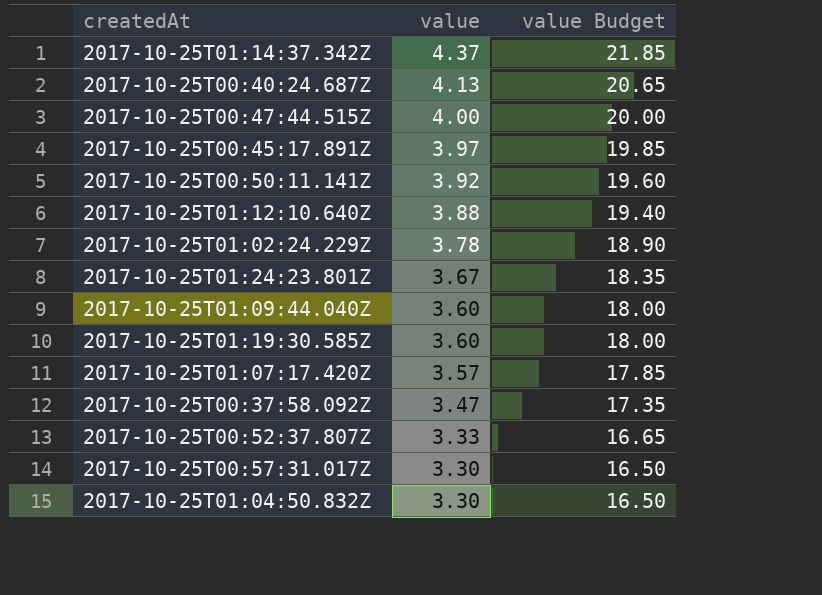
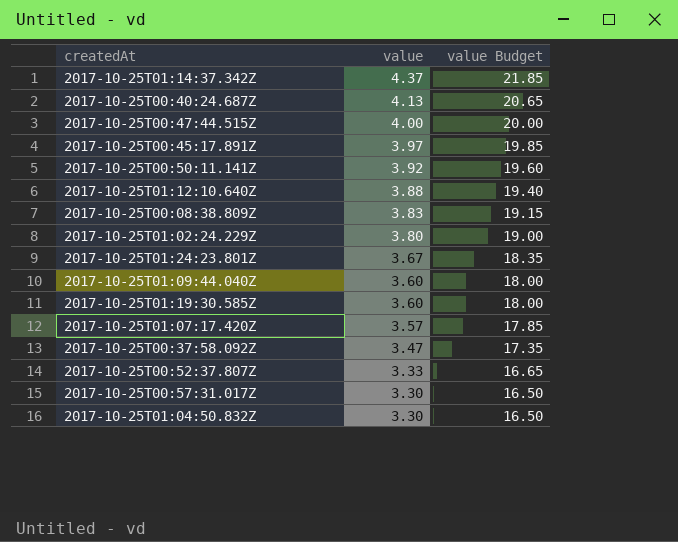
row 2017-10-25T00:08:38.809Z: none -> 3.83 | 19.15
2017-10-25T01:02:24.229Z | value: 3.78 -> 3.80
2017-10-25T01:02:24.229Z | value Budget: 18.90 -> 19.00

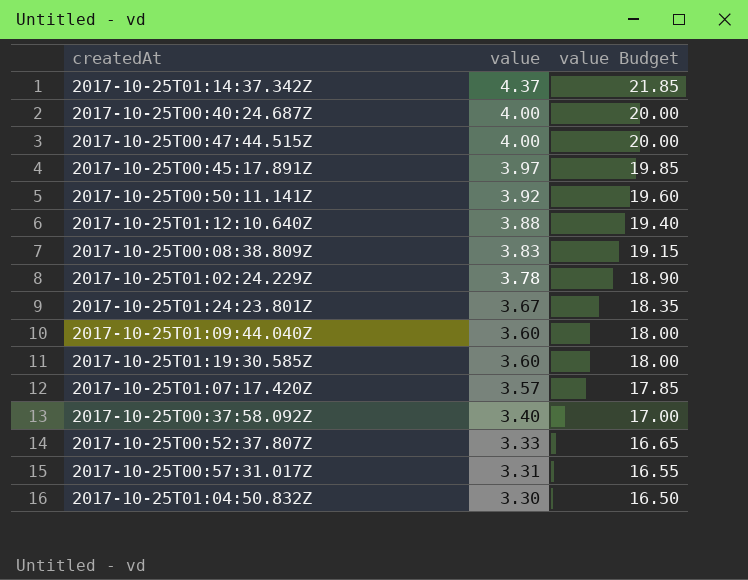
2017-10-25T00:40:24.687Z | value: 4.13 -> 4.00
2017-10-25T00:40:24.687Z | value Budget: 20.65 -> 20.00
2017-10-25T01:02:24.229Z | value: 3.80 -> 3.78
2017-10-25T01:02:24.229Z | value Budget: 19.00 -> 18.90
2017-10-25T00:37:58.092Z | value: 3.47 -> 3.40
2017-10-25T00:37:58.092Z | value Budget: 17.35 -> 17.00
2017-10-25T00:57:31.017Z | value: 3.30 -> 3.31
2017-10-25T00:57:31.017Z | value Budget: 16.50 -> 16.55

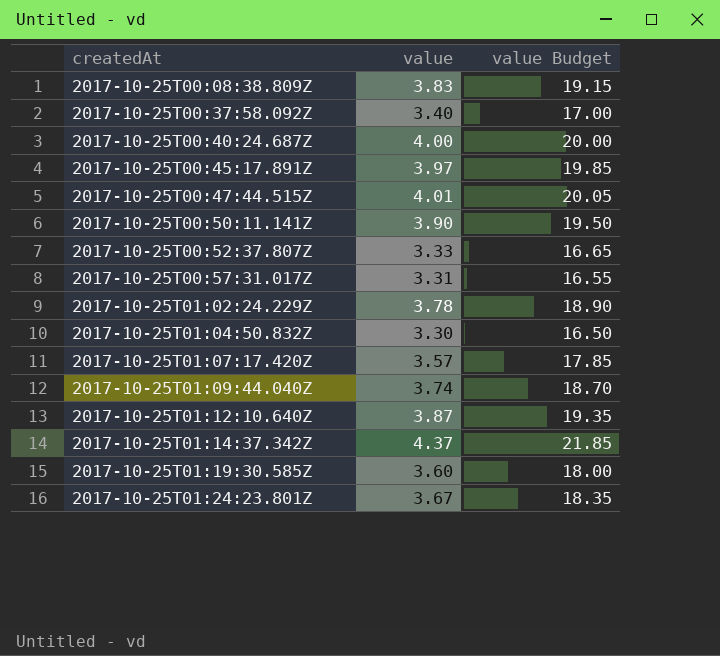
row order: value descending -> createdAt ascending
2017-10-25T00:47:44.515Z | value: 4.00 -> 4.01
2017-10-25T00:47:44.515Z | value Budget: 20.00 -> 20.05
2017-10-25T00:50:11.141Z | value: 3.92 -> 3.90
2017-10-25T00:50:11.141Z | value Budget: 19.60 -> 19.50
2017-10-25T01:09:44.040Z | value: 3.60 -> 3.74
2017-10-25T01:09:44.040Z | value Budget: 18.00 -> 18.70
2017-10-25T01:12:10.640Z | value: 3.88 -> 3.87
2017-10-25T01:12:10.640Z | value Budget: 19.40 -> 19.35

